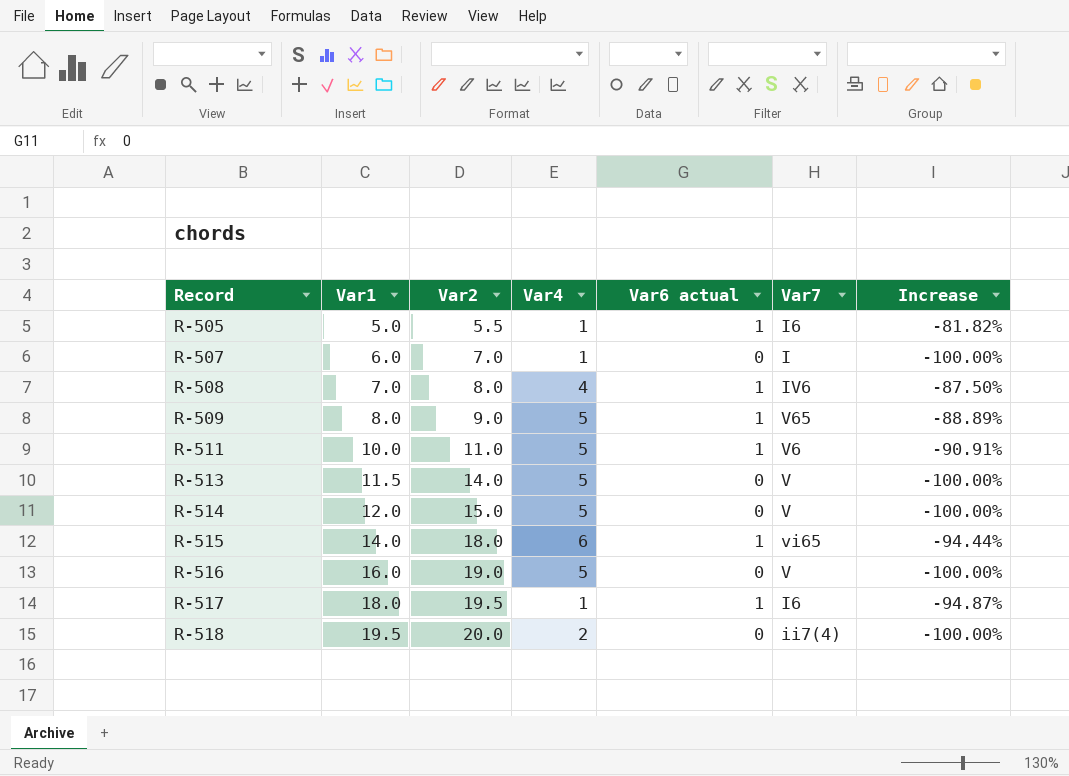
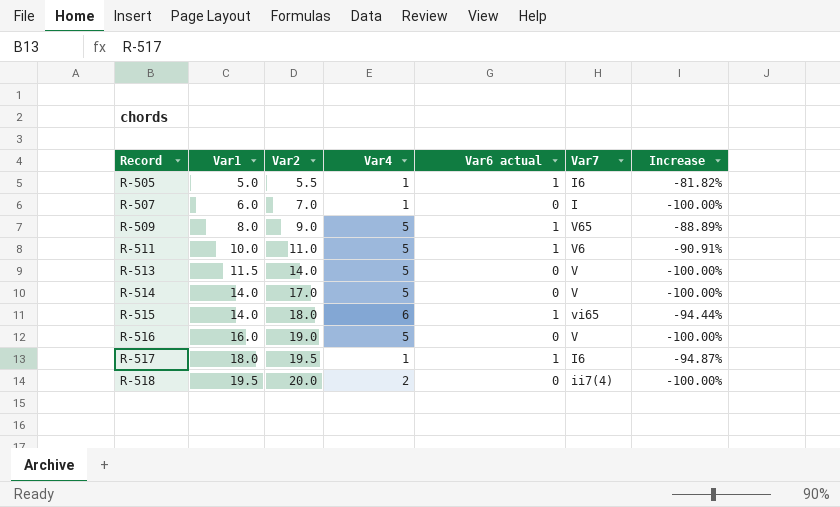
row R-508: 7.0 | 8.0 | 4 | 1 | IV6 | -87.50% -> none
R-514 | Var1: 12.0 -> 14.0
R-514 | Var2: 15.0 -> 17.0

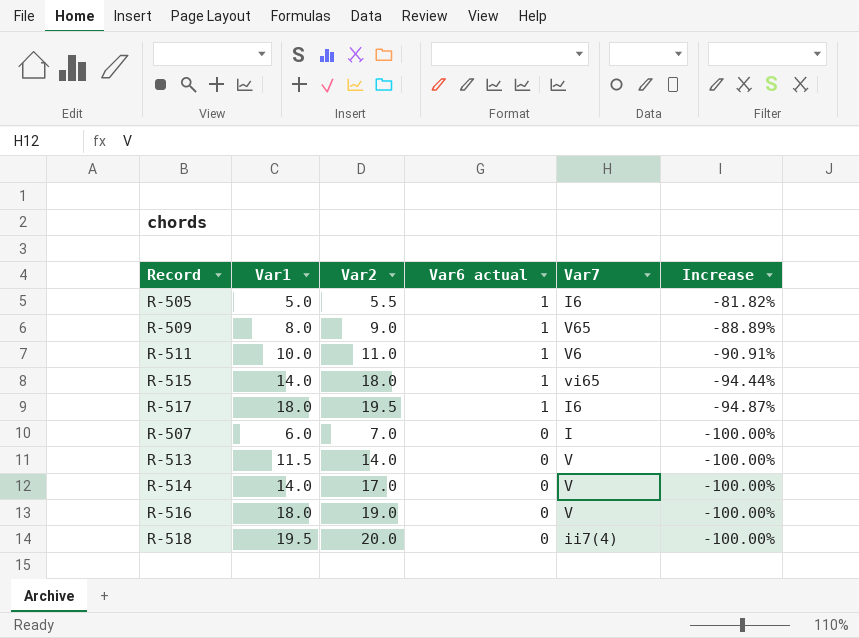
row order: Record ascending -> Var6 actual descending
column Var4 | position: 4 -> none
R-516 | Var1: 16.0 -> 18.0

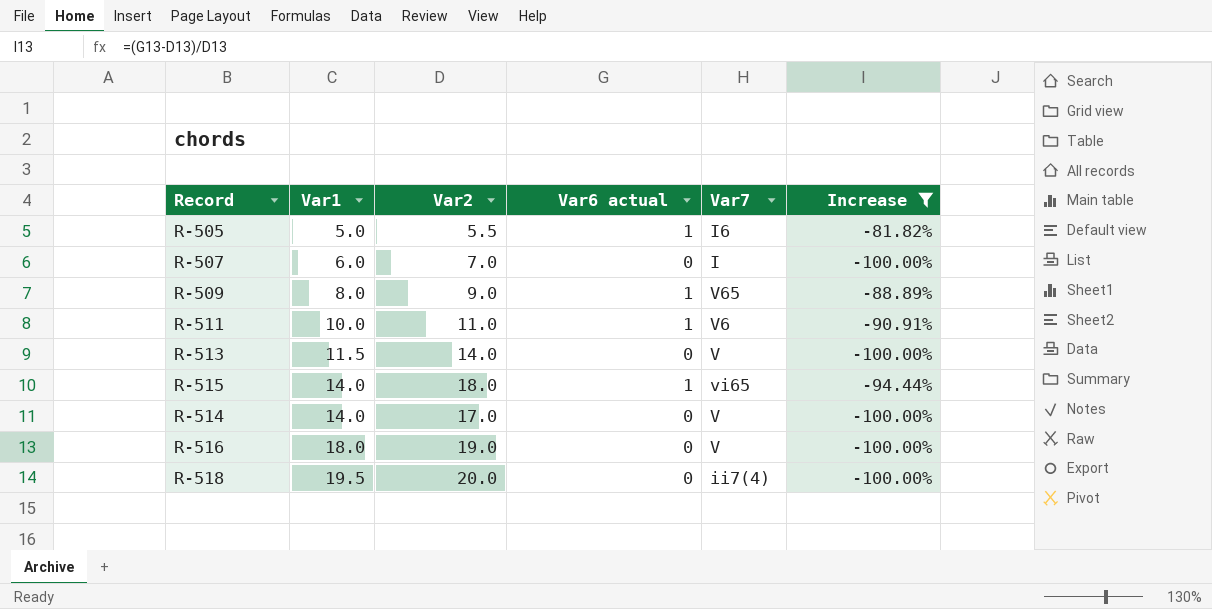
filter: none -> Increase != -94.87%
row order: Var6 actual descending -> Var1 ascending

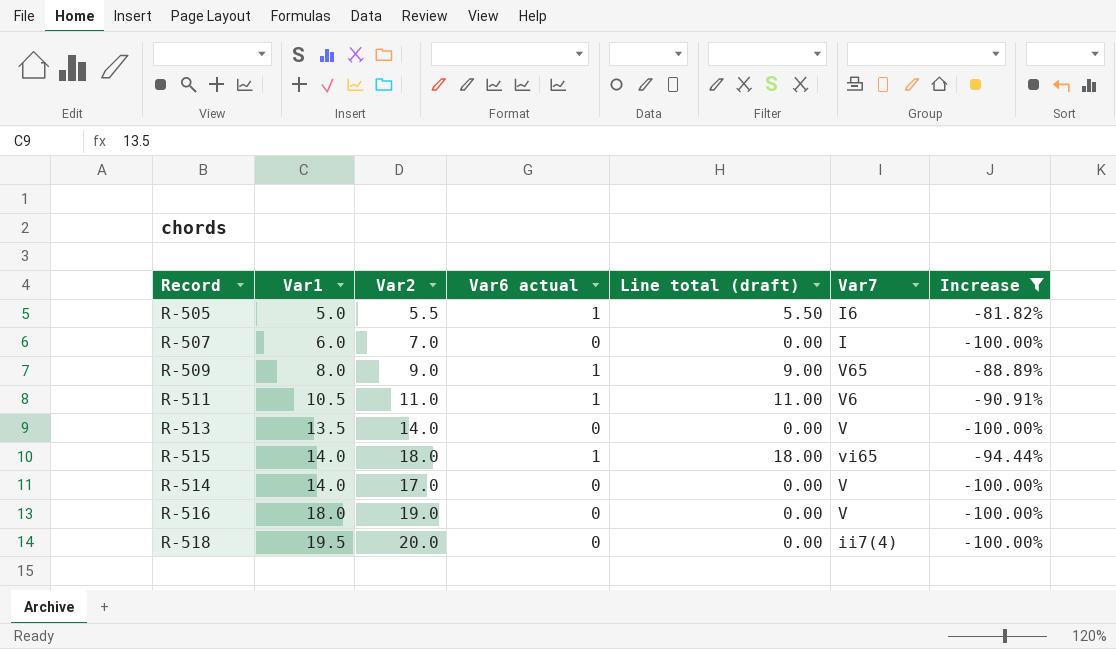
column Line total (draft) | formula: none -> [Var2] * [Var6 actual]
R-511 | Var1: 10.0 -> 10.5
R-513 | Var1: 11.5 -> 13.5

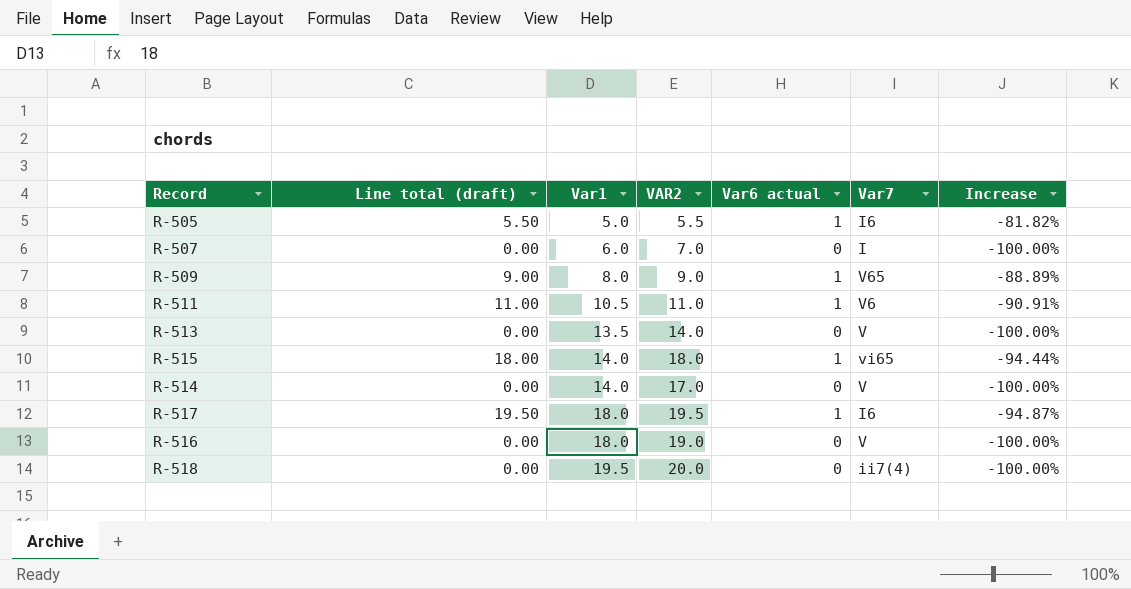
filter: Increase != -94.87% -> none
column Line total (draft) | position: 5 -> 2
column name: Var2 -> VAR2

